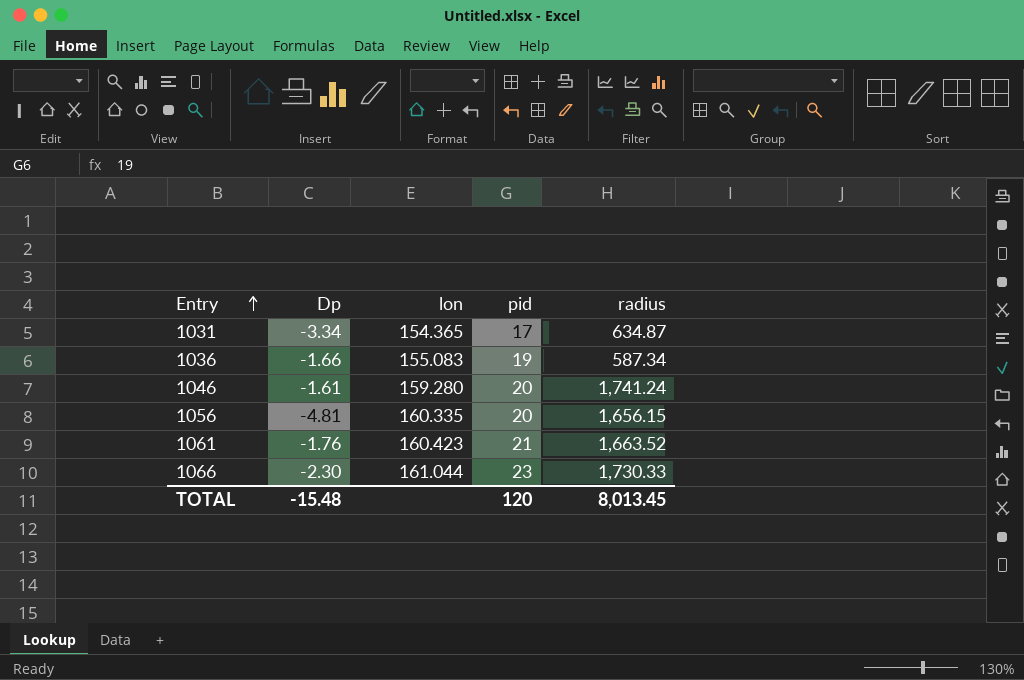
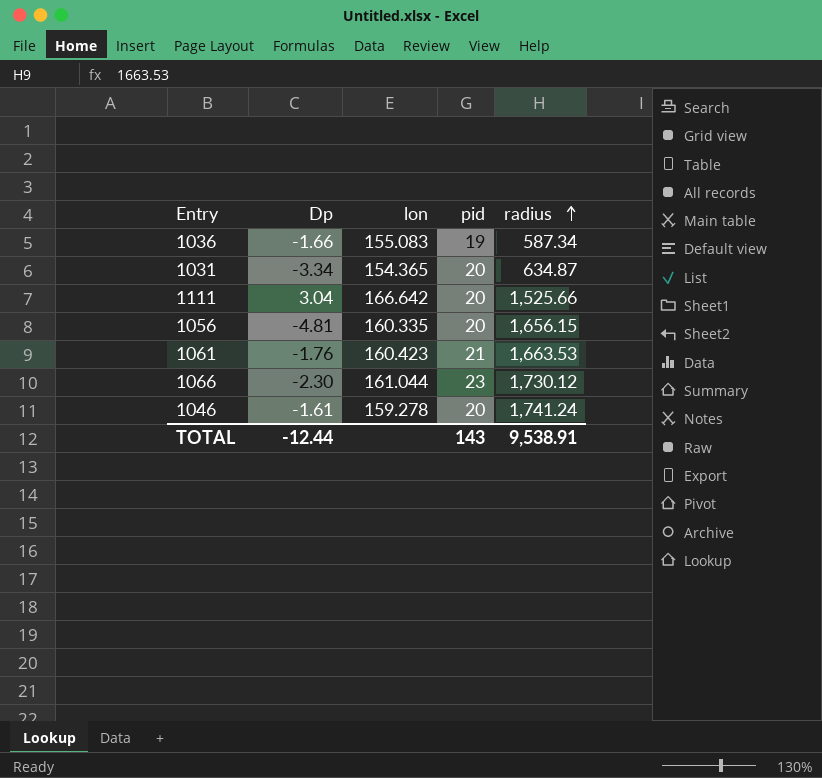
row order: Entry ascending -> radius ascending
1031 | pid: 17 -> 20
row 1111: none -> 3.04 | 166.642 | 20 | 1,525.66
1061 | radius: 1,663.52 -> 1,663.53
1066 | radius: 1,730.33 -> 1,730.12
1046 | lon: 159.280 -> 159.278
TOTAL | Dp: -15.48 -> -12.44
TOTAL | pid: 120 -> 143
TOTAL | radius: 8,013.45 -> 9,538.91

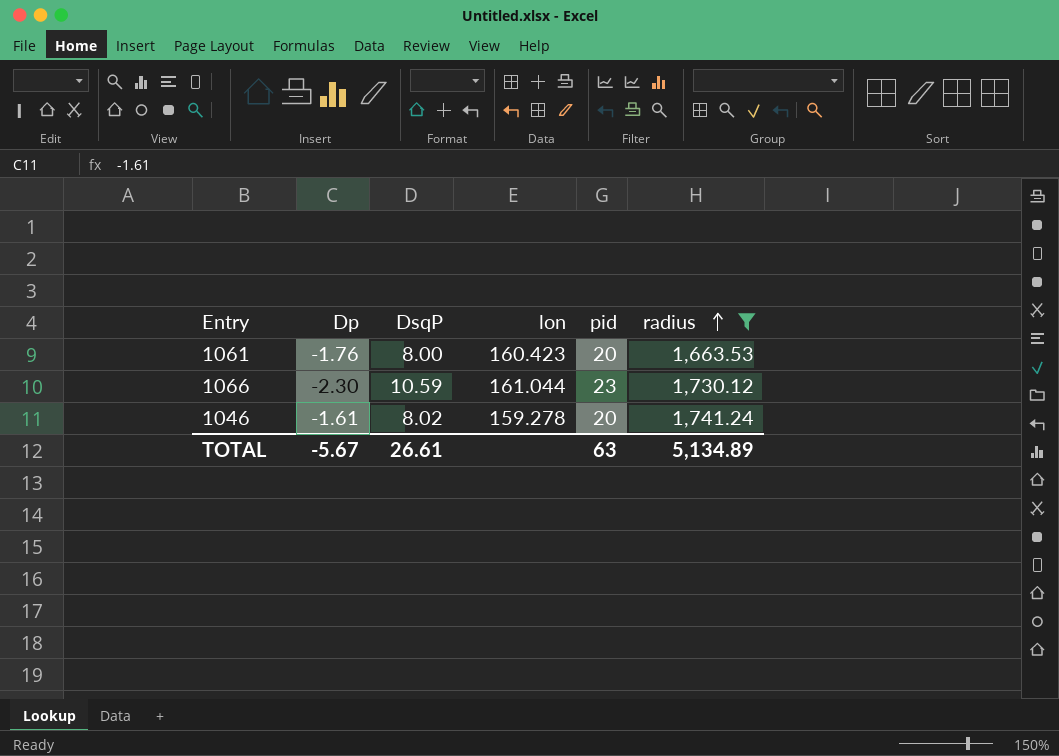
filter: none -> radius >= 1,663.53
column DsqP | position: none -> 3
1061 | pid: 21 -> 20
TOTAL | Dp: -12.44 -> -5.67
TOTAL | pid: 143 -> 63
TOTAL | radius: 9,538.91 -> 5,134.89

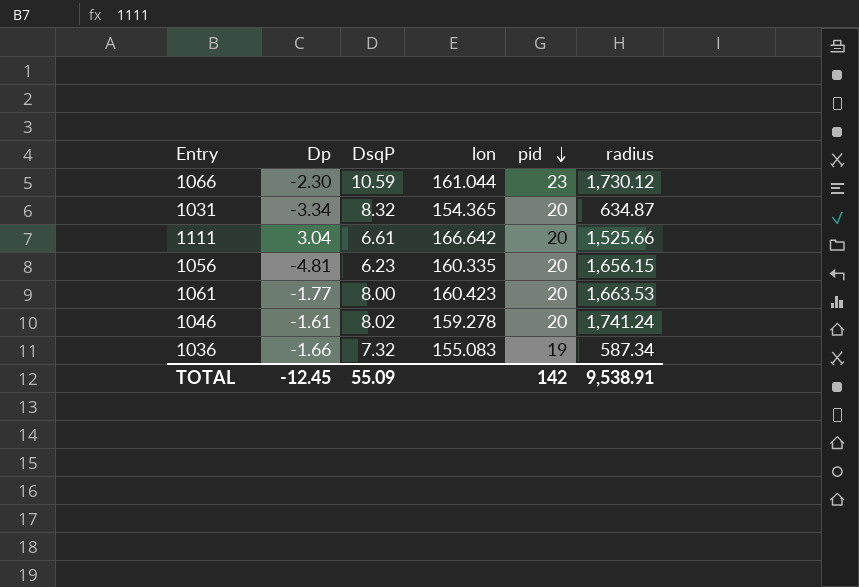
filter: radius >= 1,663.53 -> none
row order: radius ascending -> pid descending
1061 | Dp: -1.76 -> -1.77
TOTAL | Dp: -5.67 -> -12.45
TOTAL | DsqP: 26.61 -> 55.09
TOTAL | pid: 63 -> 142
TOTAL | radius: 5,134.89 -> 9,538.91

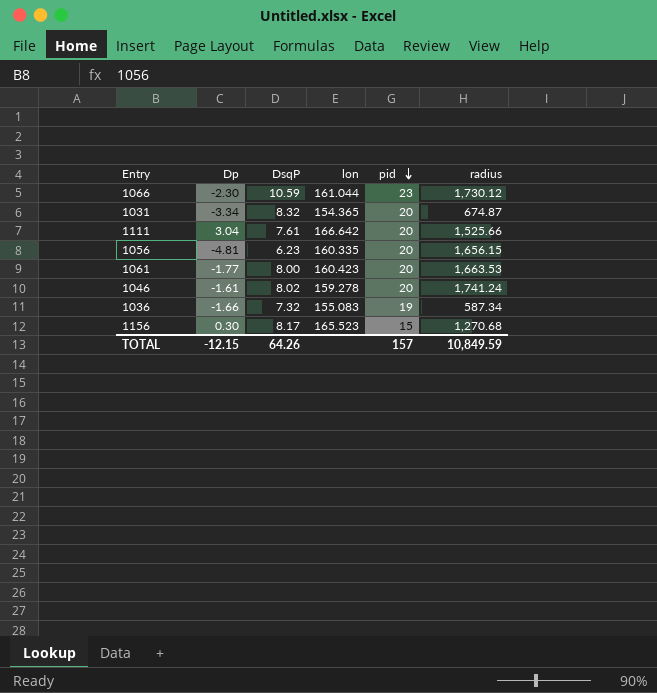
1031 | radius: 634.87 -> 674.87
1111 | DsqP: 6.61 -> 7.61
row 1156: none -> 0.30 | 8.17 | 165.523 | 15 | 1,270.68
TOTAL | Dp: -12.45 -> -12.15
TOTAL | DsqP: 55.09 -> 64.26
TOTAL | pid: 142 -> 157
TOTAL | radius: 9,538.91 -> 10,849.59

